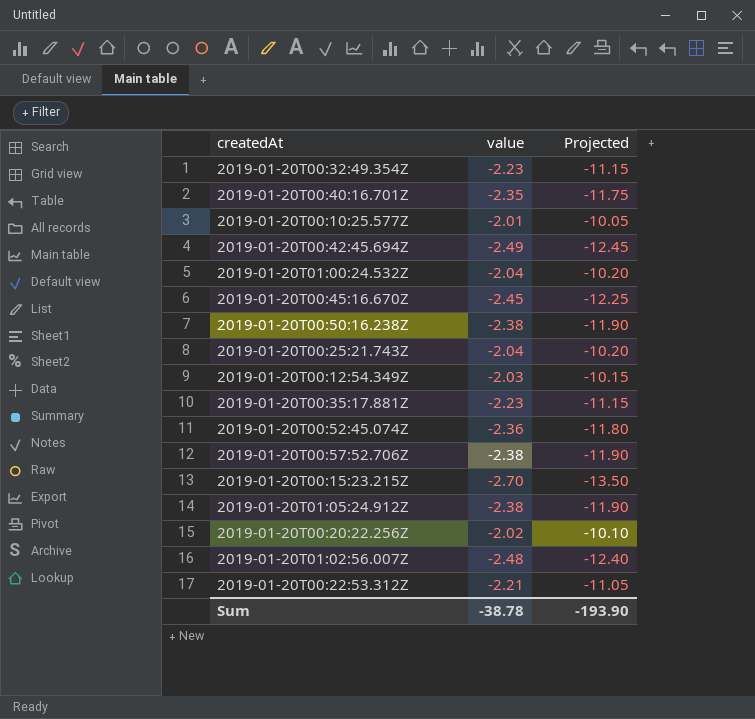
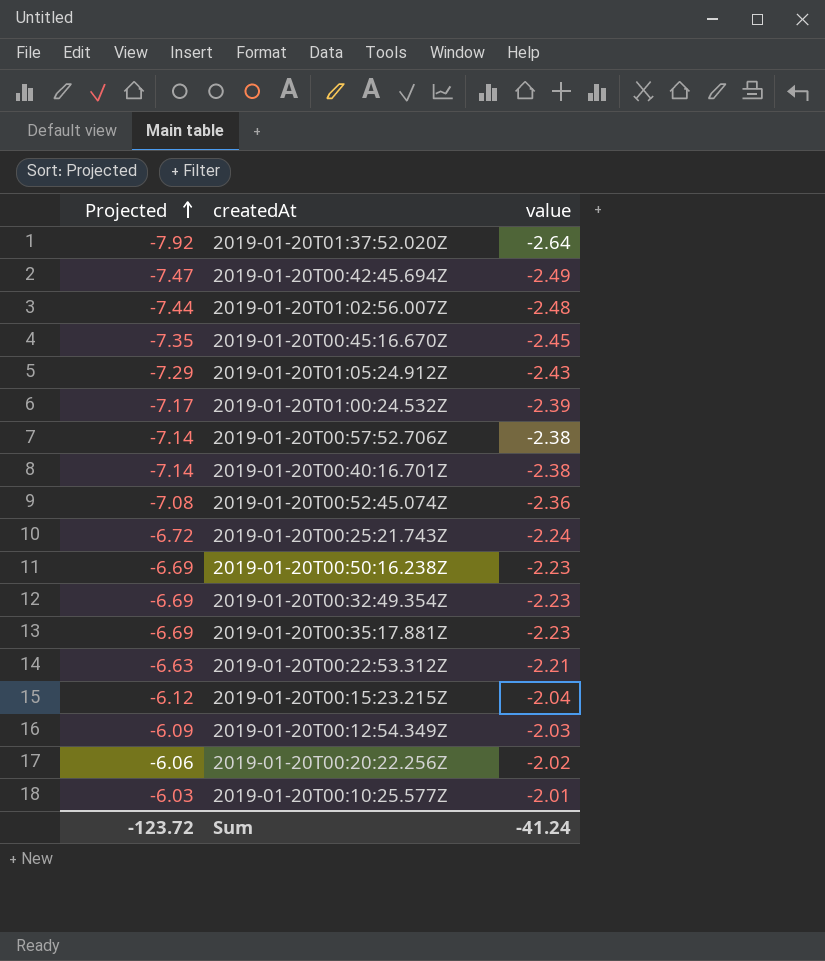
row order: none -> Projected ascending
column Projected | formula: [value] * 5 -> [value] * 3
column Projected | position: 3 -> 1
row 2019-01-20T01:37:52.020Z: none -> -7.92 | -2.64
2019-01-20T01:05:24.912Z | value: -2.38 -> -2.43
2019-01-20T01:00:24.532Z | value: -2.04 -> -2.39
2019-01-20T00:40:16.701Z | value: -2.35 -> -2.38
2019-01-20T00:25:21.743Z | value: -2.04 -> -2.24
2019-01-20T00:50:16.238Z | value: -2.38 -> -2.23
2019-01-20T00:15:23.215Z | value: -2.70 -> -2.04
Sum | Projected: -193.90 -> -123.72
Sum | value: -38.78 -> -41.24

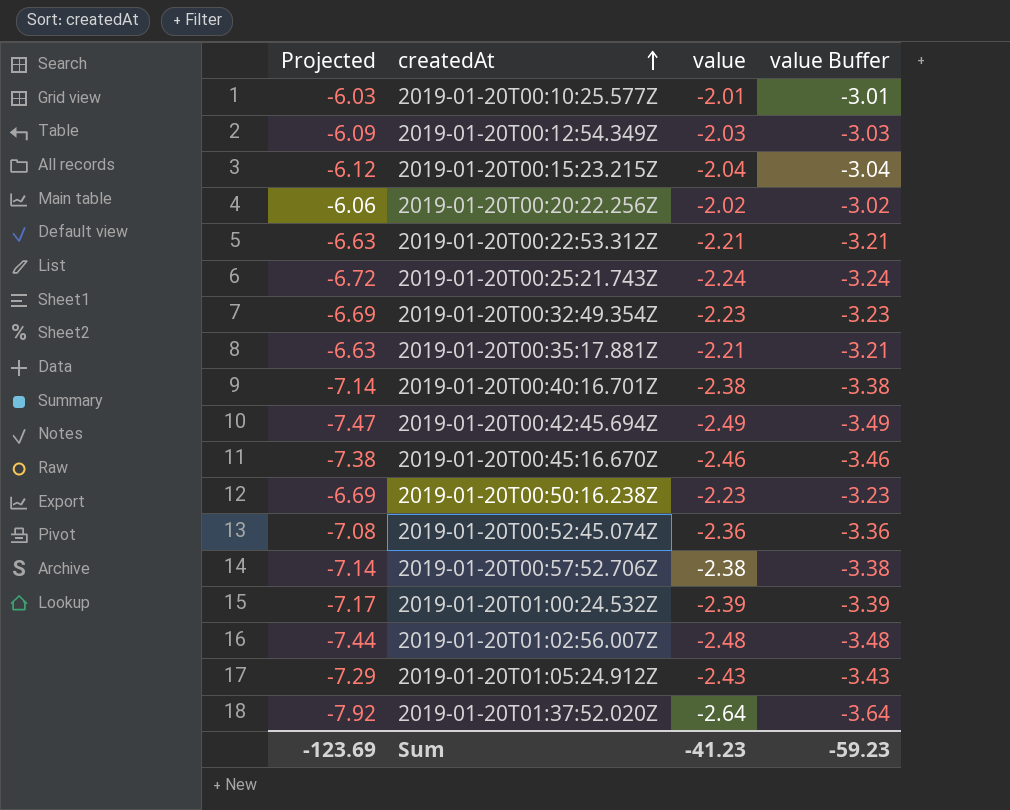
row order: Projected ascending -> createdAt ascending
column value Buffer | formula: none -> [value] - 1
2019-01-20T00:35:17.881Z | Projected: -6.69 -> -6.63
2019-01-20T00:35:17.881Z | value: -2.23 -> -2.21
2019-01-20T00:45:16.670Z | Projected: -7.35 -> -7.38
2019-01-20T00:45:16.670Z | value: -2.45 -> -2.46
Sum | Projected: -123.72 -> -123.69
Sum | value: -41.24 -> -41.23

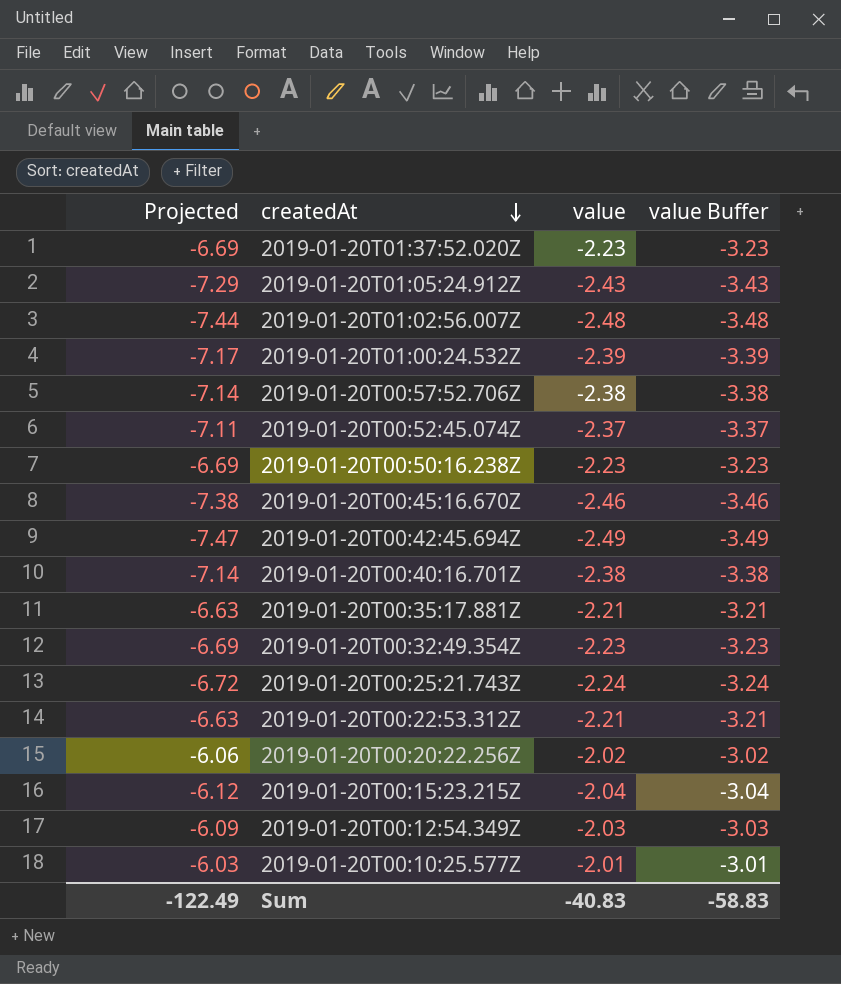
row order: createdAt ascending -> createdAt descending
2019-01-20T01:37:52.020Z | Projected: -7.92 -> -6.69
2019-01-20T01:37:52.020Z | value: -2.64 -> -2.23
2019-01-20T01:37:52.020Z | value Buffer: -3.64 -> -3.23
2019-01-20T00:52:45.074Z | Projected: -7.08 -> -7.11
2019-01-20T00:52:45.074Z | value: -2.36 -> -2.37
2019-01-20T00:52:45.074Z | value Buffer: -3.36 -> -3.37
Sum | Projected: -123.69 -> -122.49
Sum | value: -41.23 -> -40.83
Sum | value Buffer: -59.23 -> -58.83

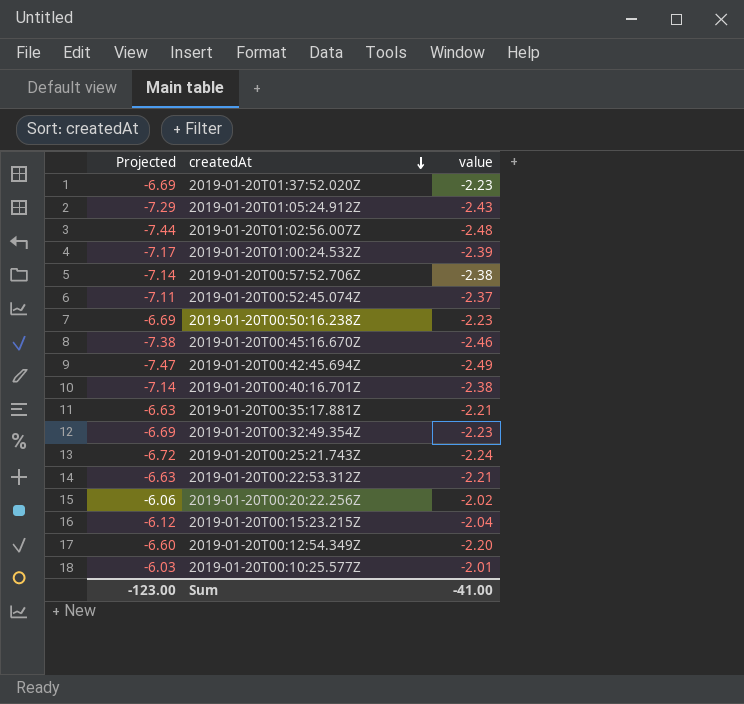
column value Buffer | formula: [value] - 1 -> none
2019-01-20T00:12:54.349Z | Projected: -6.09 -> -6.60
2019-01-20T00:12:54.349Z | value: -2.03 -> -2.20
Sum | Projected: -122.49 -> -123.00
Sum | value: -40.83 -> -41.00

